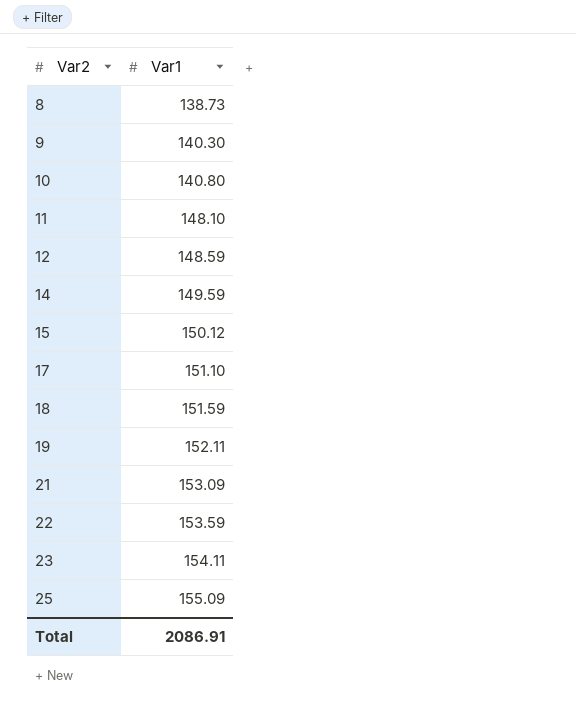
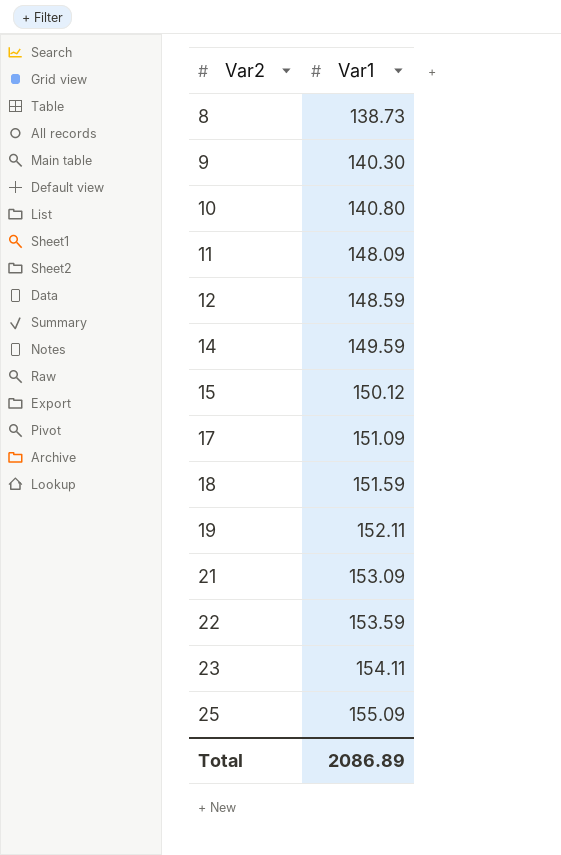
11 | Var1: 148.10 -> 148.09
17 | Var1: 151.10 -> 151.09
Total | Var1: 2086.91 -> 2086.89

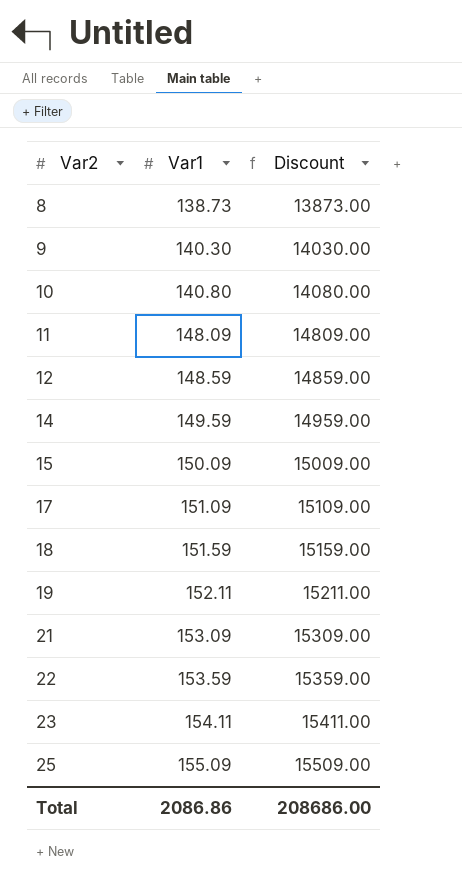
column Discount | formula: none -> [Var1] * 100
15 | Var1: 150.12 -> 150.09
Total | Var1: 2086.89 -> 2086.86

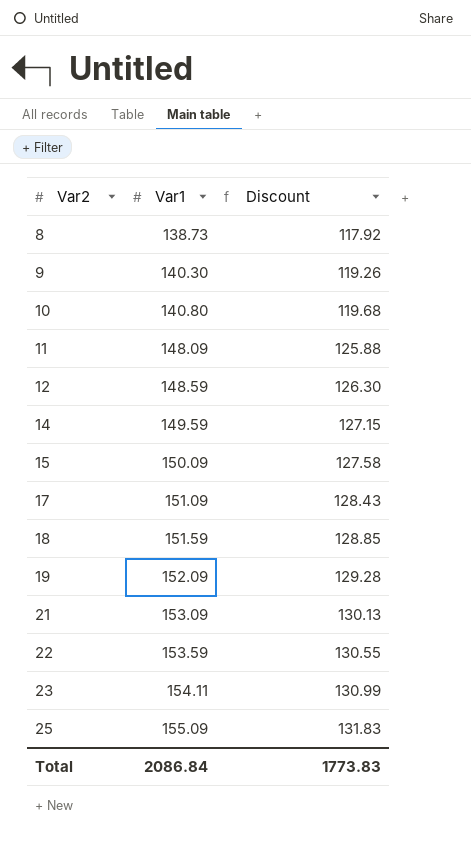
column Discount | formula: [Var1] * 100 -> [Var1] * 0.85
19 | Var1: 152.11 -> 152.09
Total | Var1: 2086.86 -> 2086.84
Total | Discount: 208686.00 -> 1773.83

